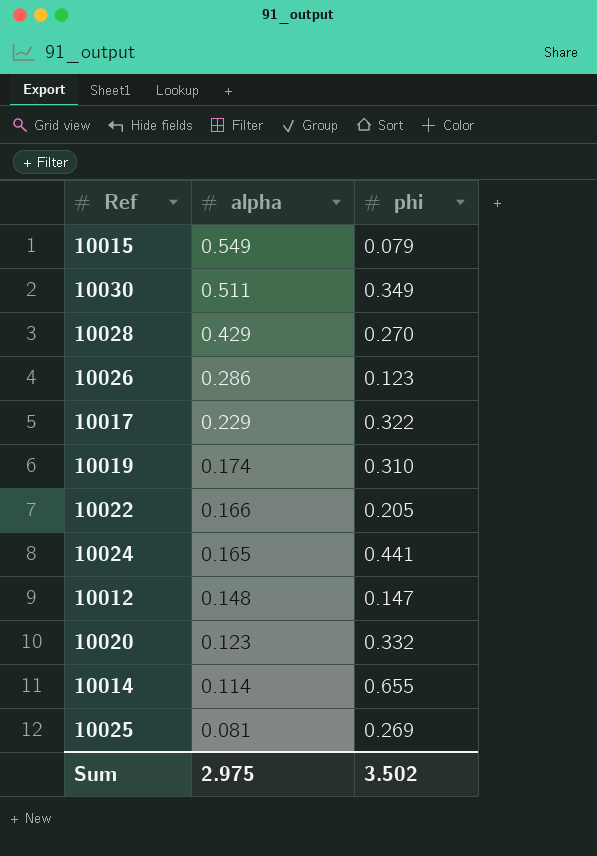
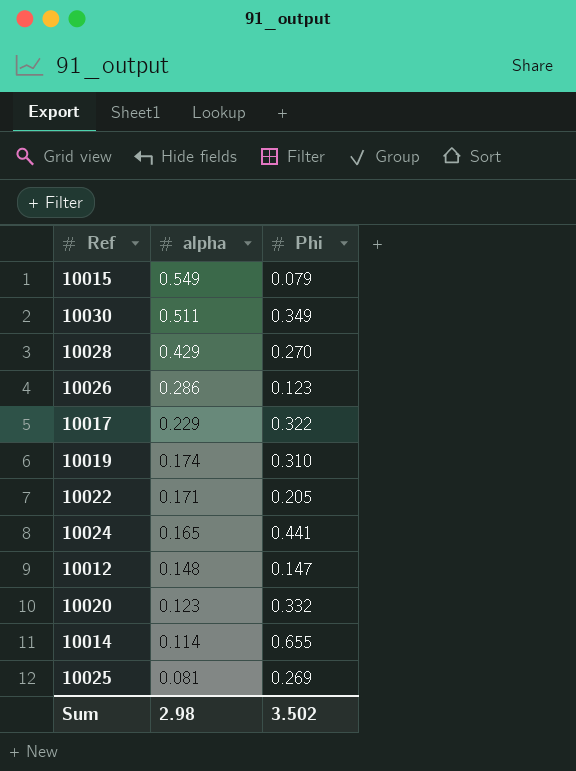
column name: phi -> Phi
10022 | alpha: 0.166 -> 0.171
Sum | alpha: 2.975 -> 2.98

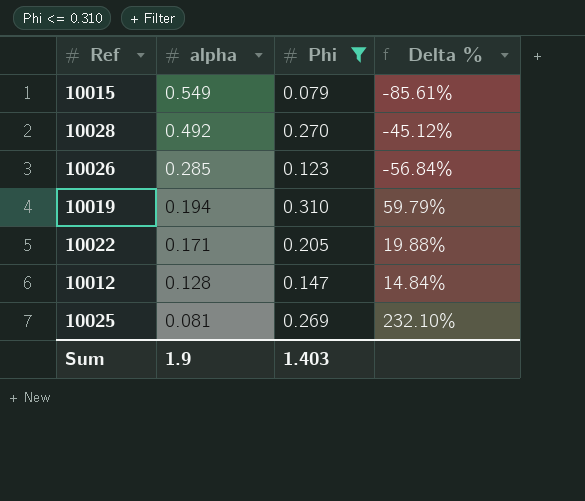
filter: none -> Phi <= 0.310
column Delta % | formula: none -> ([Phi] - [alpha]) / [alpha]
10028 | alpha: 0.429 -> 0.492
10026 | alpha: 0.286 -> 0.285
10019 | alpha: 0.174 -> 0.194
10012 | alpha: 0.148 -> 0.128
Sum | alpha: 2.98 -> 1.9
Sum | Phi: 3.502 -> 1.403

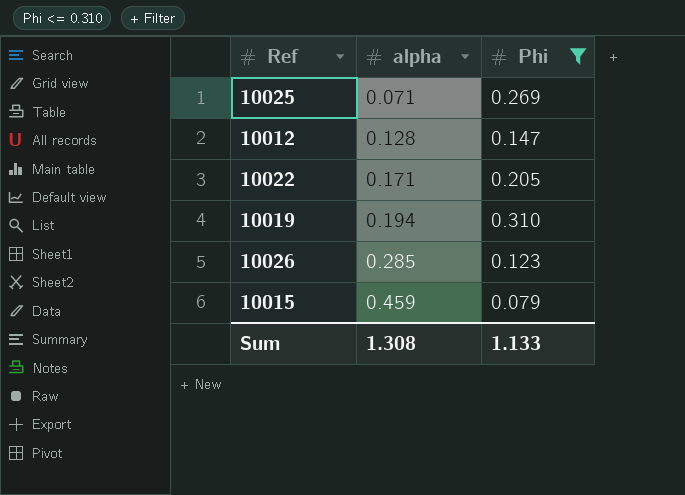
row order: alpha descending -> alpha ascending
column Delta % | formula: ([Phi] - [alpha]) / [alpha] -> none
row 10028: 0.492 | 0.270 | -45.12% -> none
10025 | alpha: 0.081 -> 0.071
10015 | alpha: 0.549 -> 0.459
Sum | alpha: 1.9 -> 1.308
Sum | Phi: 1.403 -> 1.133

